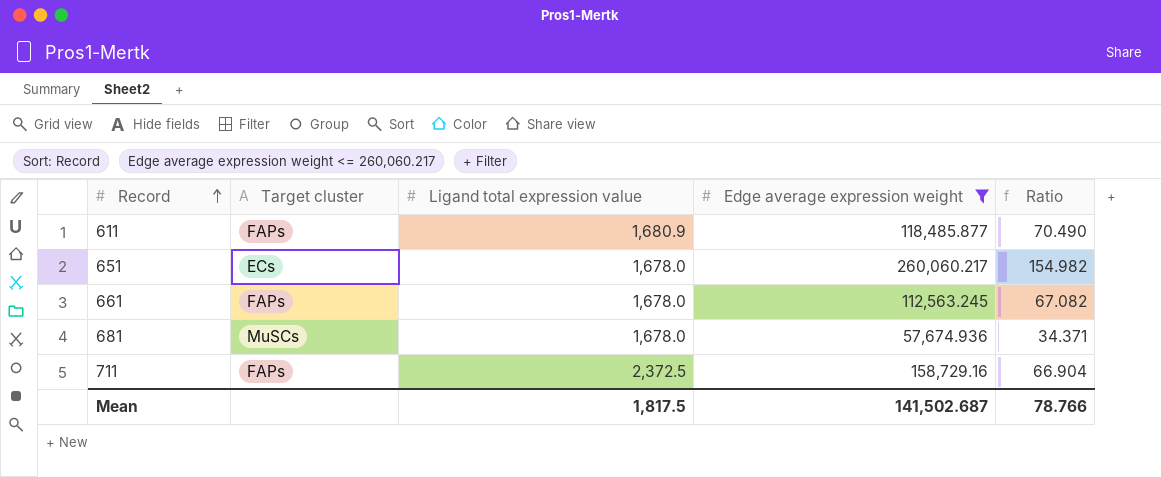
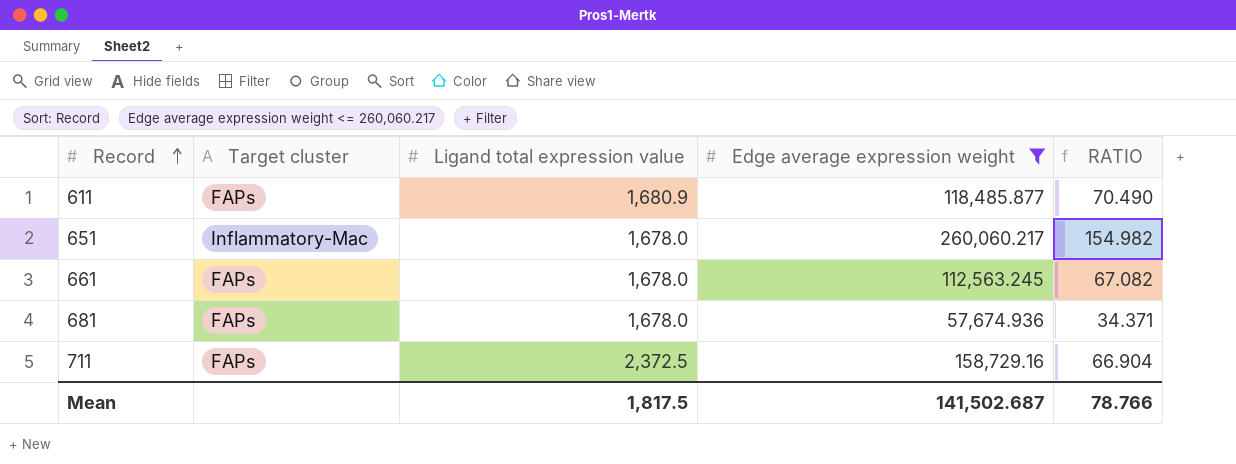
column name: Ratio -> RATIO
651 | Target cluster: ECs -> Inflammatory-Mac
681 | Target cluster: MuSCs -> FAPs

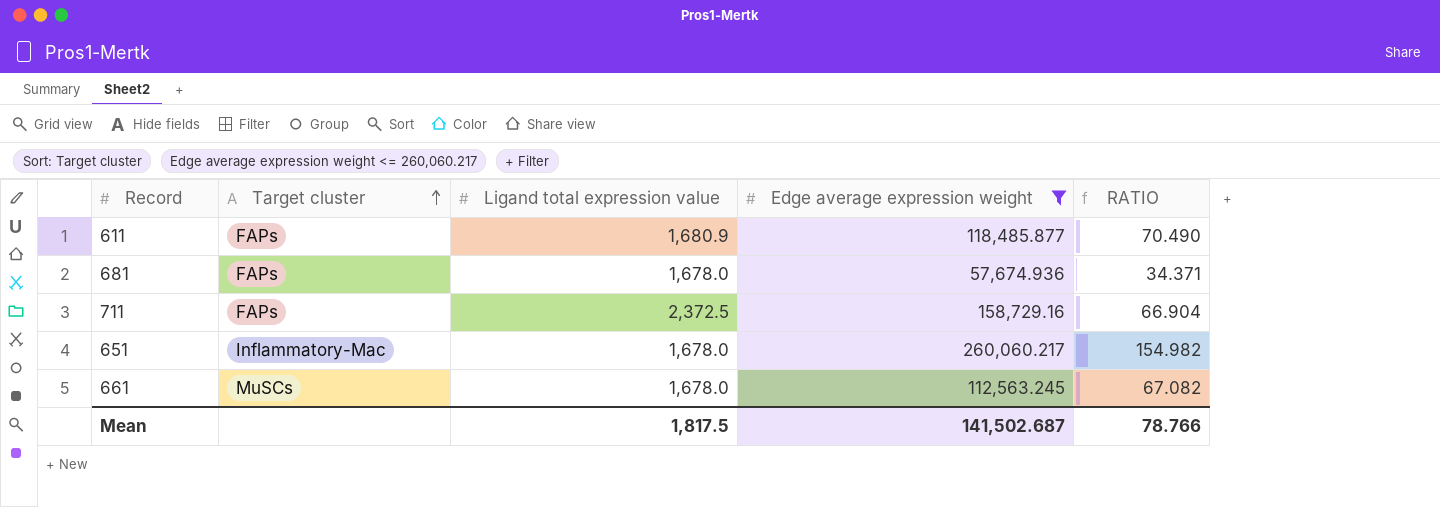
row order: Record ascending -> Target cluster ascending
661 | Target cluster: FAPs -> MuSCs

